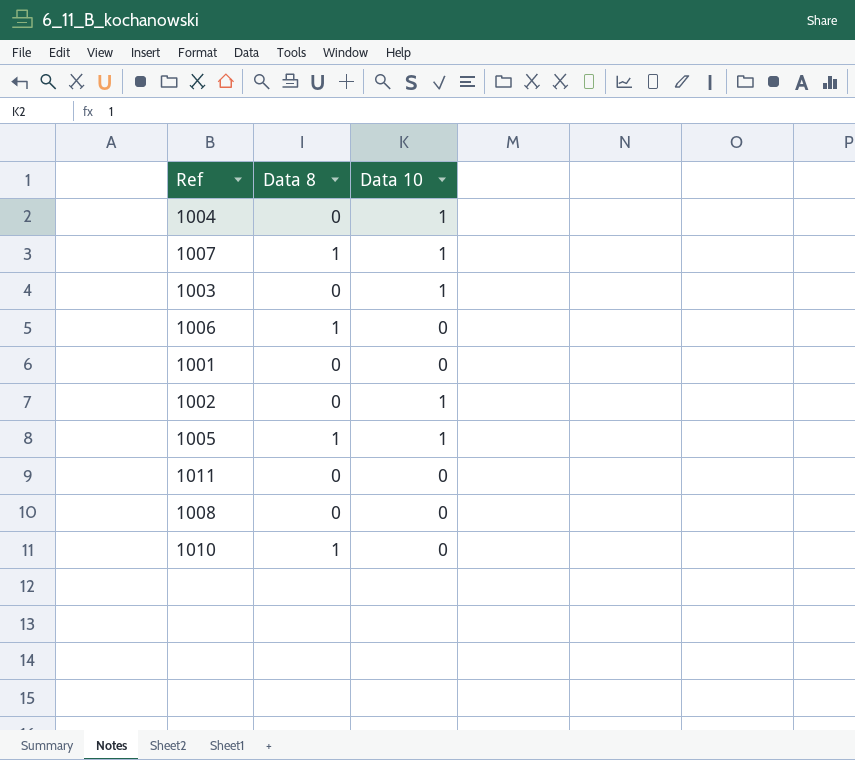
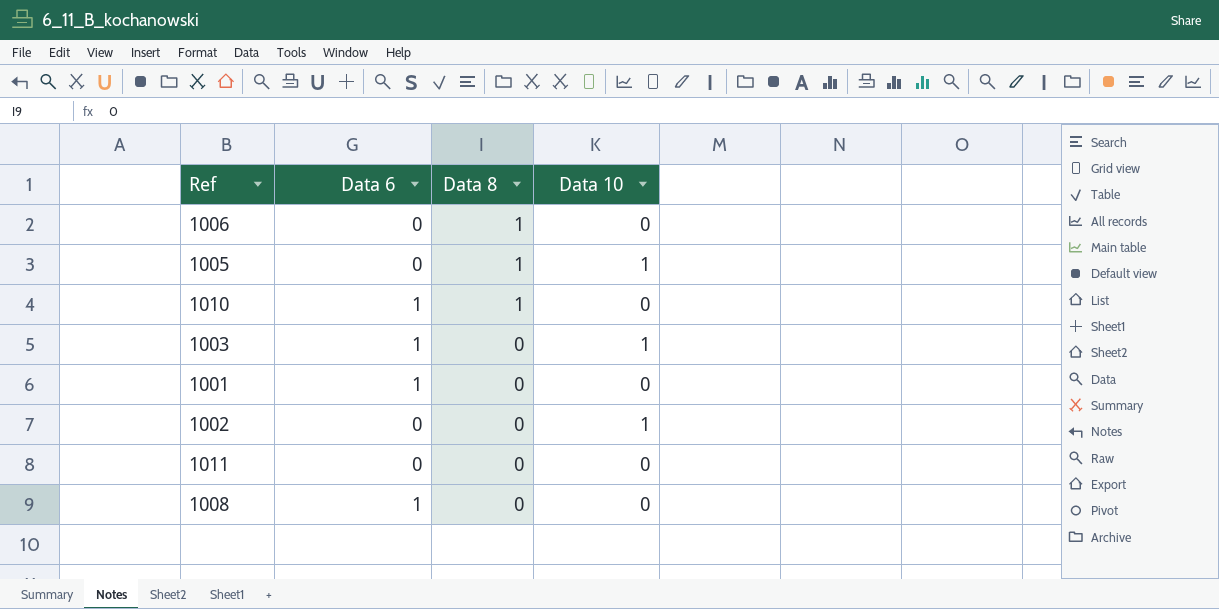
row order: none -> Data 8 descending
column Data 6 | position: none -> 2
row 1004: 0 | 1 -> none
row 1007: 1 | 1 -> none

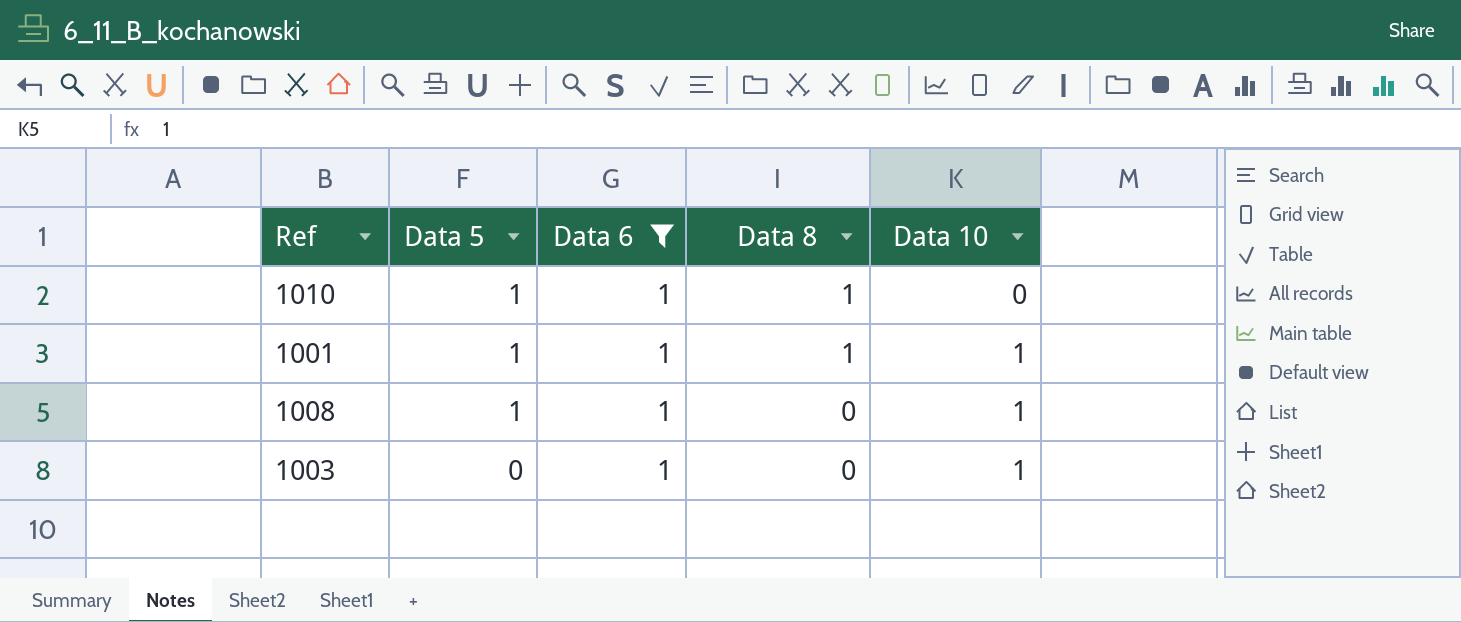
filter: none -> Data 6 = 1
row order: Data 8 descending -> Data 5 descending
column Data 5 | position: none -> 2
1001 | Data 8: 0 -> 1
1001 | Data 10: 0 -> 1
1008 | Data 10: 0 -> 1

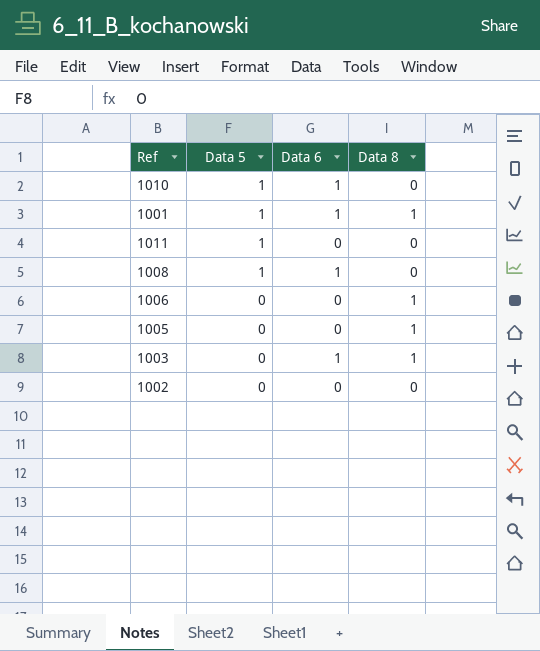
filter: Data 6 = 1 -> none
column Data 10 | position: 5 -> none
1010 | Data 8: 1 -> 0
1003 | Data 8: 0 -> 1

